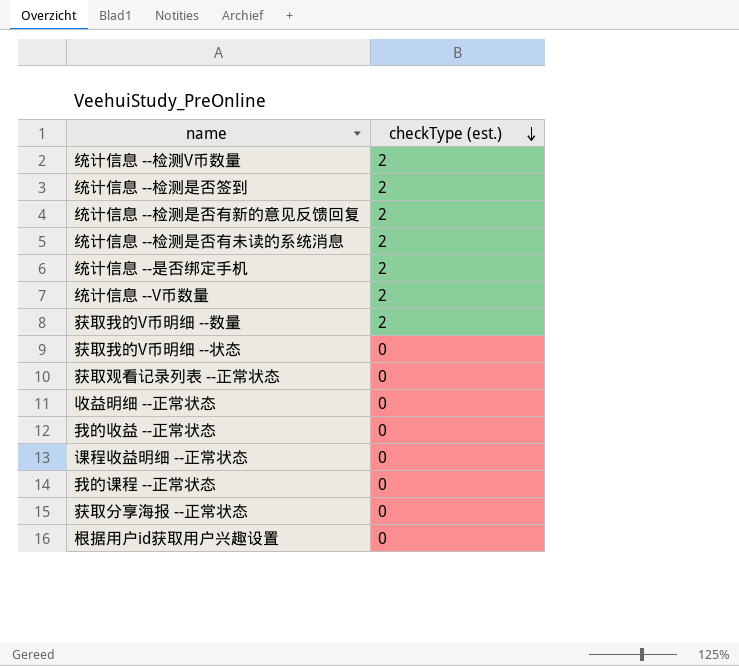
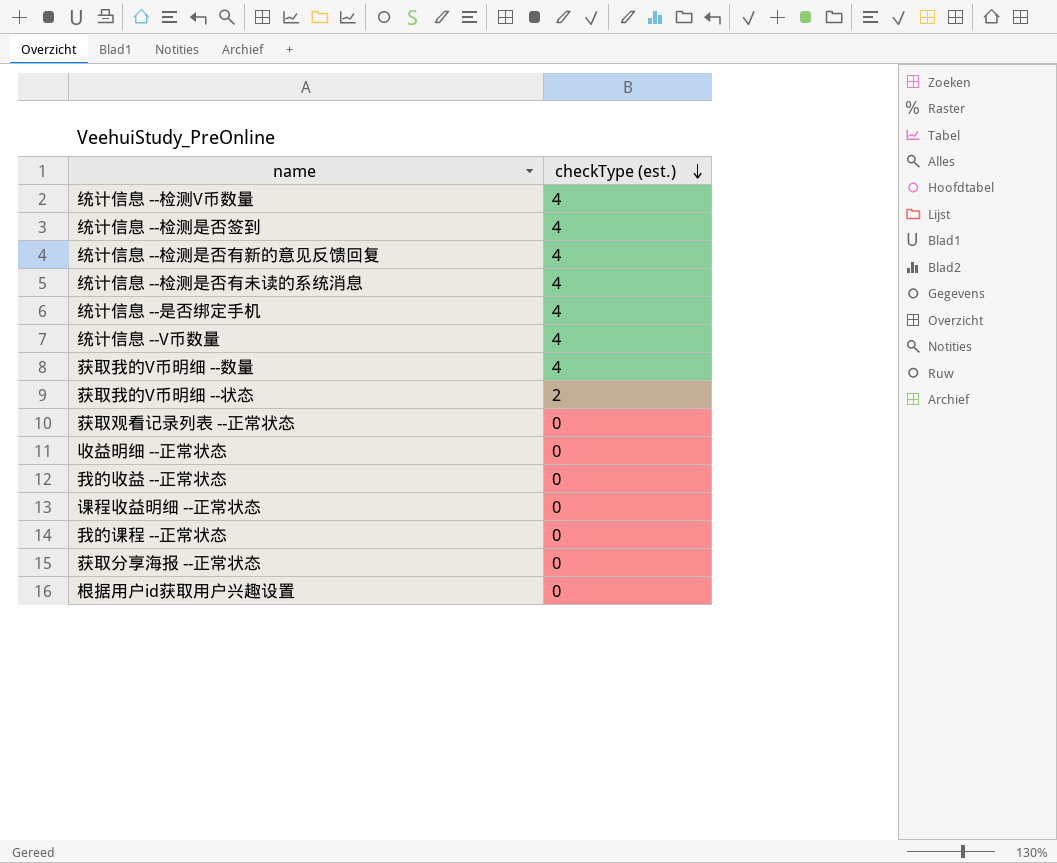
统计信息 --检测V币数量 | checkType (est.): 2 -> 4
统计信息 --检测是否签到 | checkType (est.): 2 -> 4
统计信息 --检测是否有新的意见反馈回复 | checkType (est.): 2 -> 4
统计信息 --检测是否有未读的系统消息 | checkType (est.): 2 -> 4
统计信息 --是否绑定手机 | checkType (est.): 2 -> 4
统计信息 --V币数量 | checkType (est.): 2 -> 4
获取我的V币明细 --数量 | checkType (est.): 2 -> 4
获取我的V币明细 --状态 | checkType (est.): 0 -> 2

